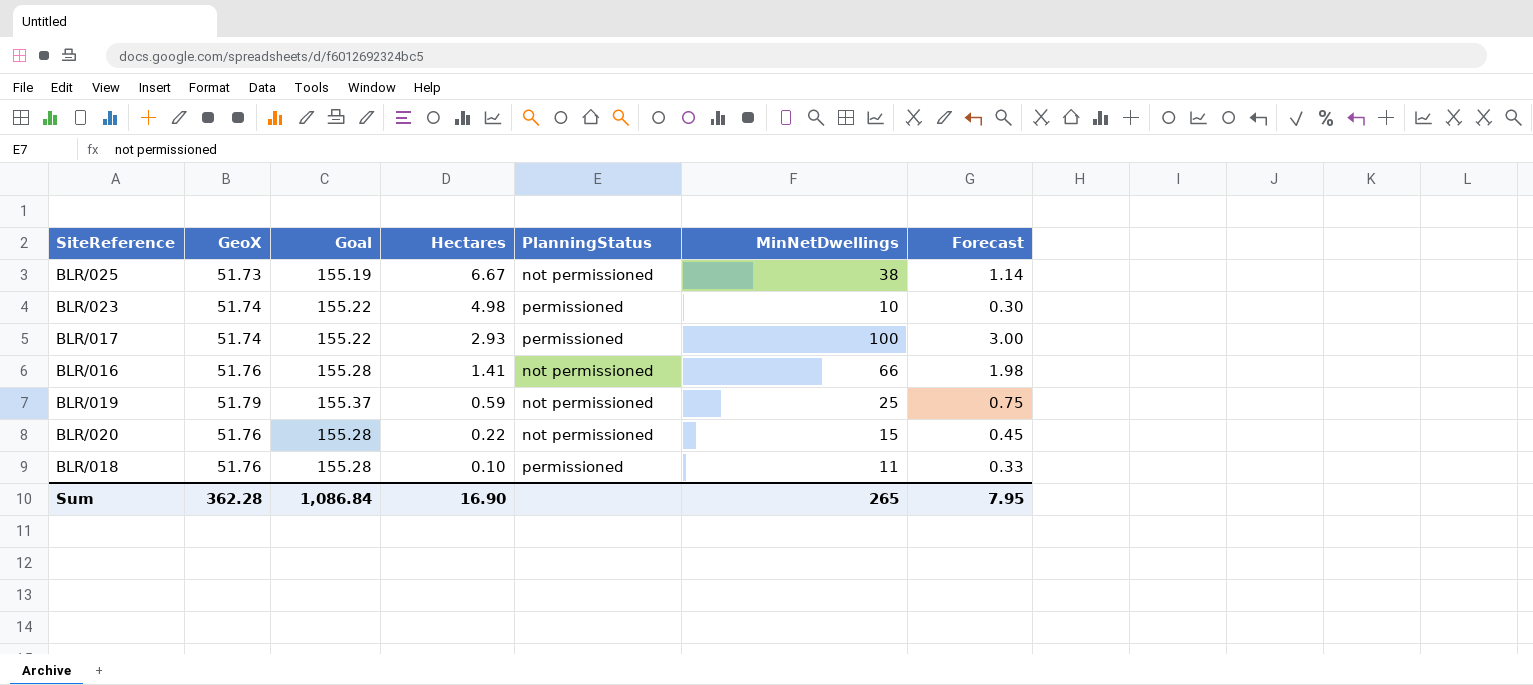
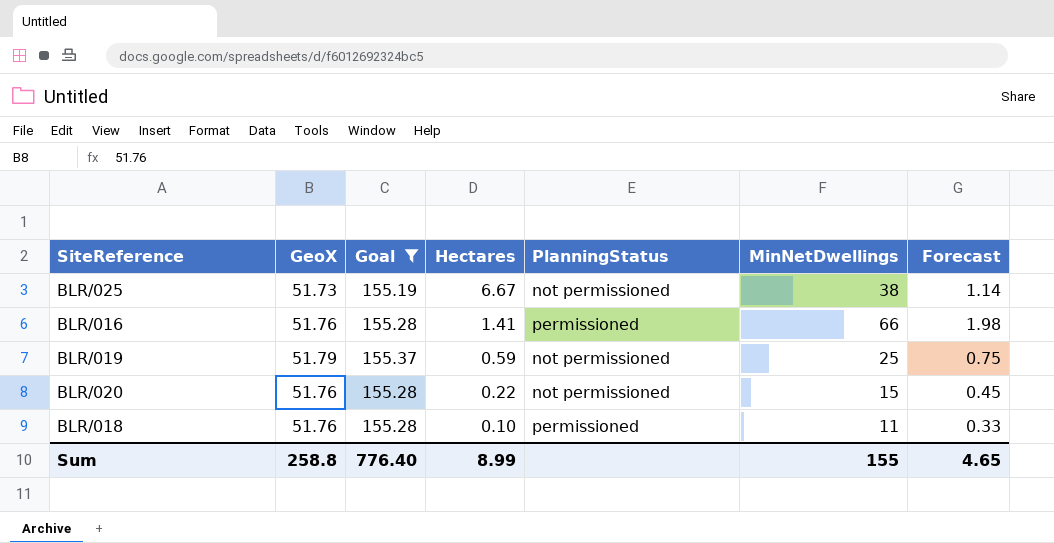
filter: none -> Goal != 155.22
BLR/016 | PlanningStatus: not permissioned -> permissioned
Sum | GeoX: 362.28 -> 258.8
Sum | Goal: 1,086.84 -> 776.40
Sum | Hectares: 16.90 -> 8.99
Sum | MinNetDwellings: 265 -> 155
Sum | Forecast: 7.95 -> 4.65

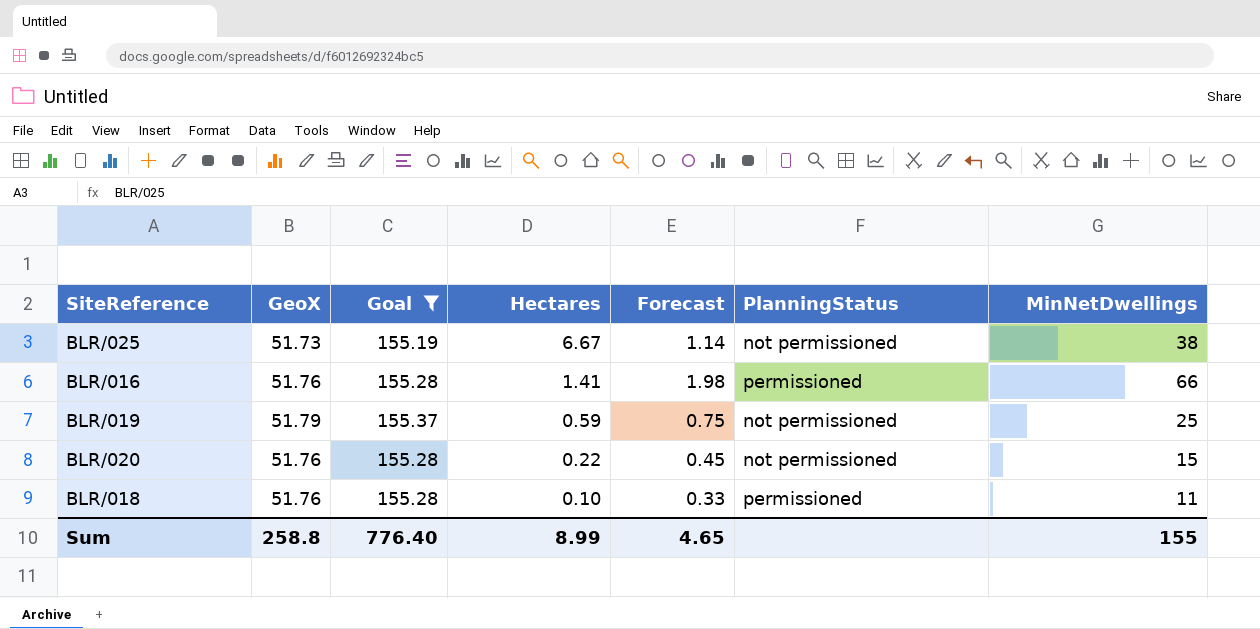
column Forecast | position: 7 -> 5

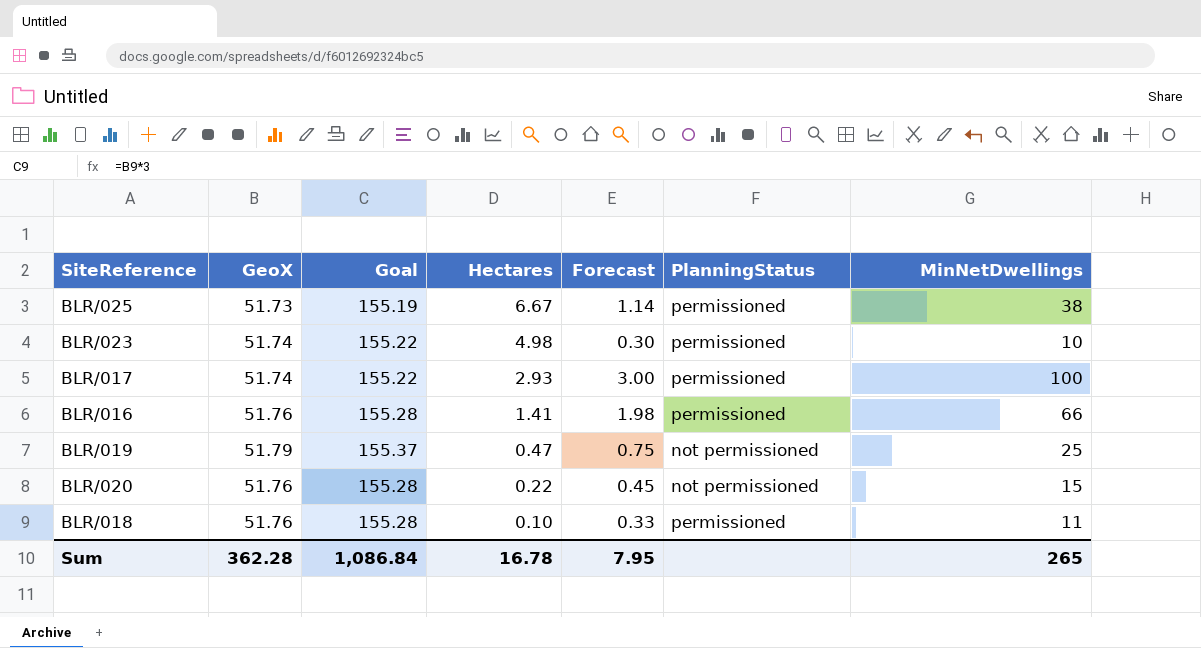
filter: Goal != 155.22 -> none
BLR/025 | PlanningStatus: not permissioned -> permissioned
BLR/019 | Hectares: 0.59 -> 0.47
Sum | GeoX: 258.8 -> 362.28
Sum | Goal: 776.40 -> 1,086.84
Sum | Hectares: 8.99 -> 16.78
Sum | Forecast: 4.65 -> 7.95
Sum | MinNetDwellings: 155 -> 265

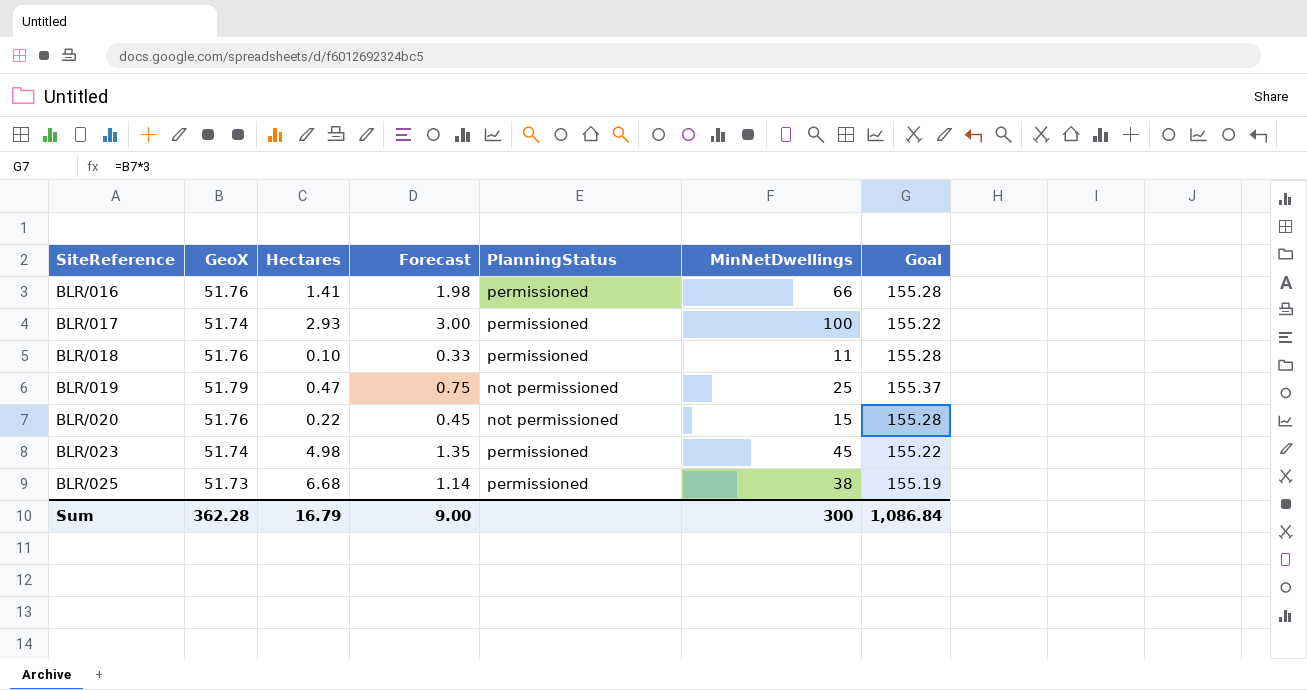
row order: Hectares descending -> SiteReference ascending
column Goal | position: 3 -> 7
BLR/023 | Forecast: 0.30 -> 1.35
BLR/023 | MinNetDwellings: 10 -> 45
BLR/025 | Hectares: 6.67 -> 6.68
Sum | Hectares: 16.78 -> 16.79
Sum | Forecast: 7.95 -> 9.00
Sum | MinNetDwellings: 265 -> 300

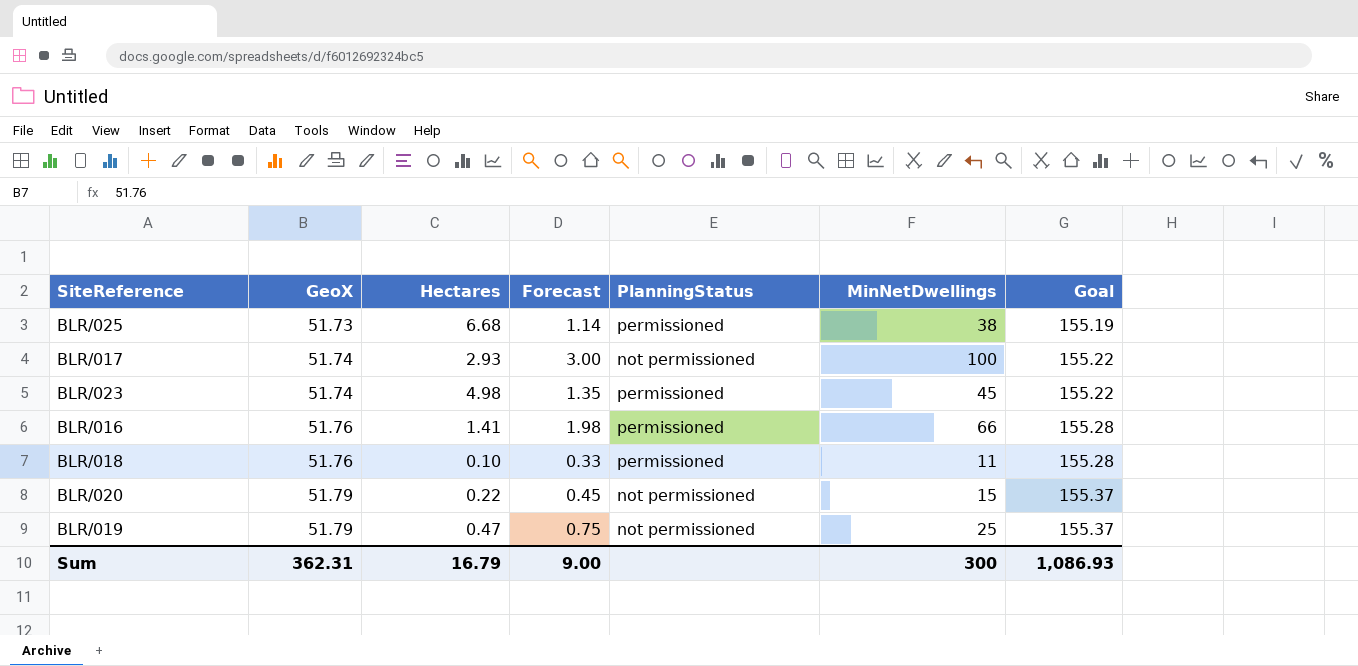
row order: SiteReference ascending -> GeoX ascending
BLR/017 | PlanningStatus: permissioned -> not permissioned
BLR/020 | GeoX: 51.76 -> 51.79
BLR/020 | Goal: 155.28 -> 155.37
Sum | GeoX: 362.28 -> 362.31
Sum | Goal: 1,086.84 -> 1,086.93

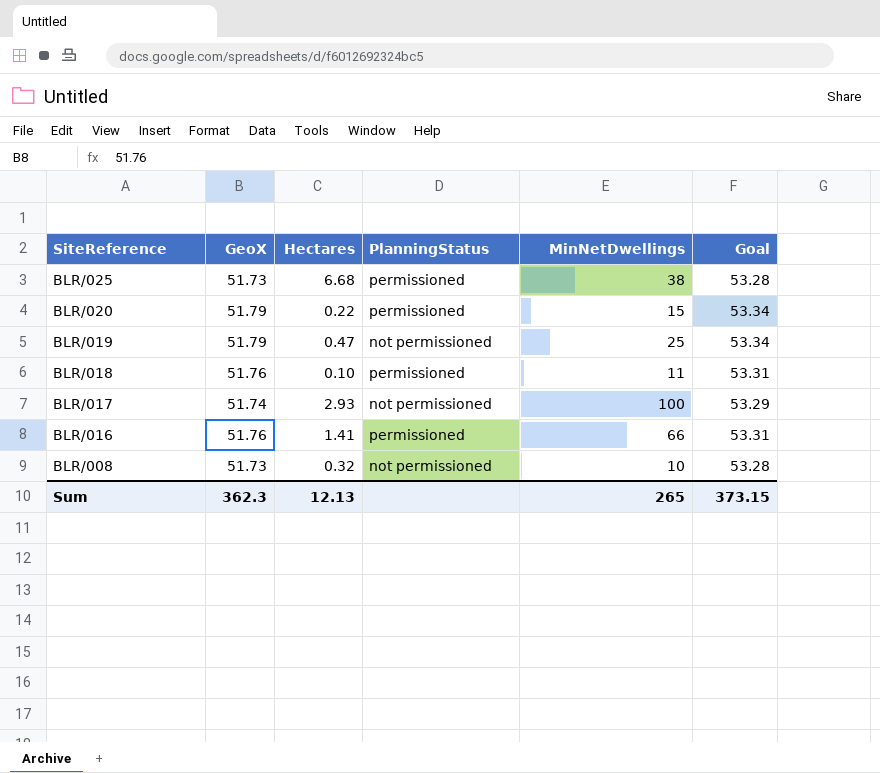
row order: GeoX ascending -> SiteReference descending
column Forecast | formula: [MinNetDwellings] * 0.03 -> none
column Goal | formula: [GeoX] * 3 -> [GeoX] * 1.03
row BLR/023: 51.74 | 4.98 | 1.35 | permissioned | 45 | 155.22 -> none
BLR/020 | PlanningStatus: not permissioned -> permissioned
row BLR/008: none -> 51.73 | 0.32 | not permissioned | 10 | 53.28
Sum | GeoX: 362.31 -> 362.3
Sum | Hectares: 16.79 -> 12.13
Sum | MinNetDwellings: 300 -> 265
Sum | Goal: 1,086.93 -> 373.15

